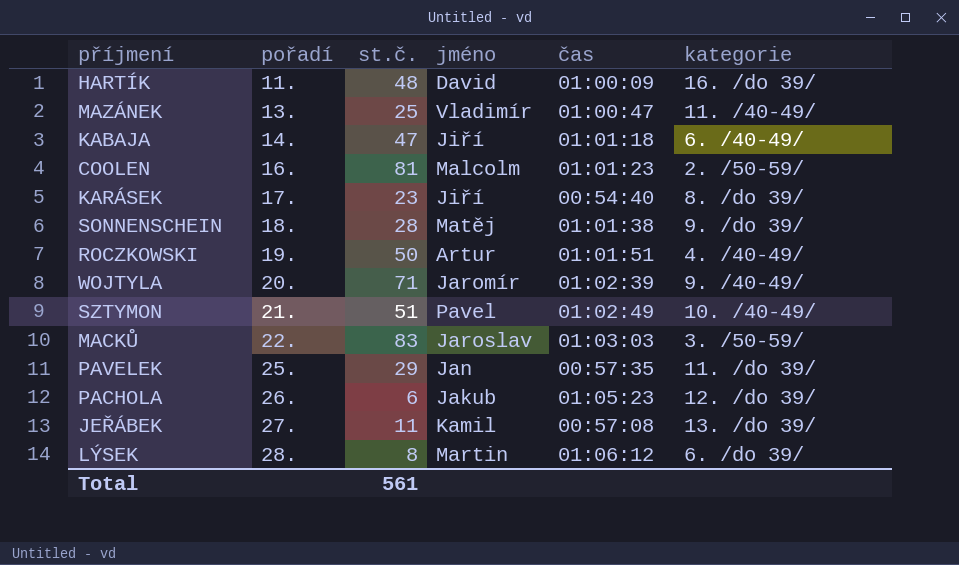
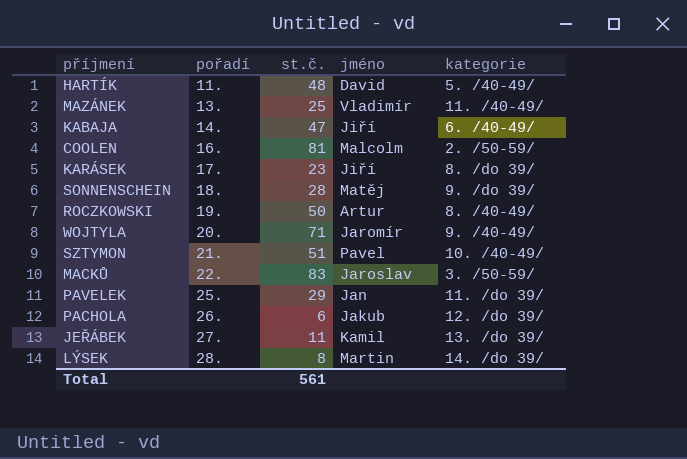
column čas | position: 5 -> none
HARTÍK | kategorie: 16. /do 39/ -> 5. /40-49/
ROCZKOWSKI | kategorie: 4. /40-49/ -> 8. /40-49/
LÝSEK | kategorie: 6. /do 39/ -> 14. /do 39/

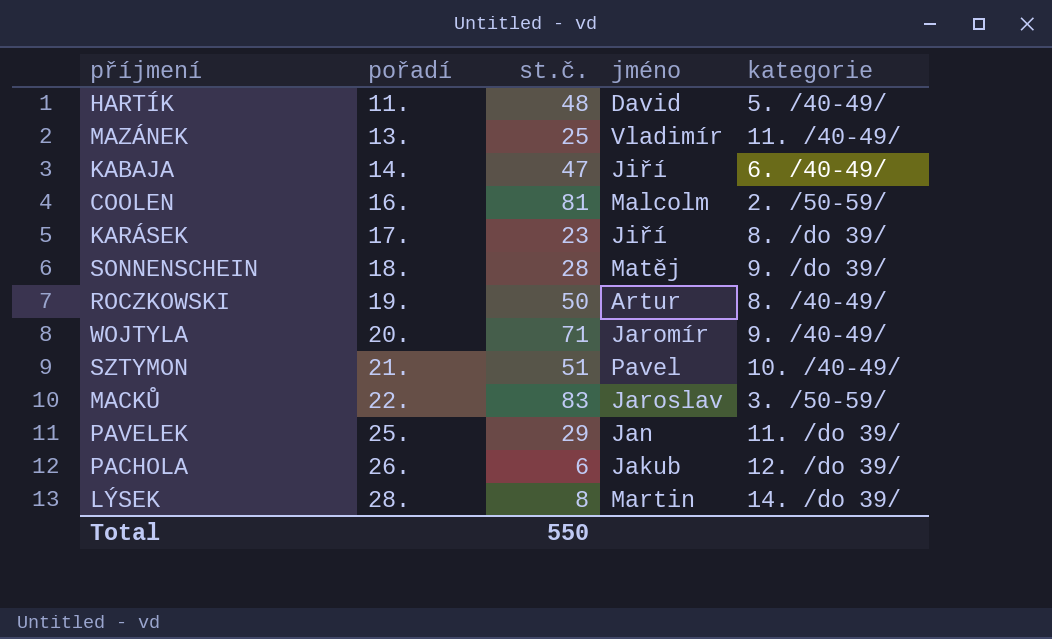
row JEŘÁBEK: 27. | 11 | Kamil | 13. /do 39/ -> none
Total | st.č.: 561 -> 550

